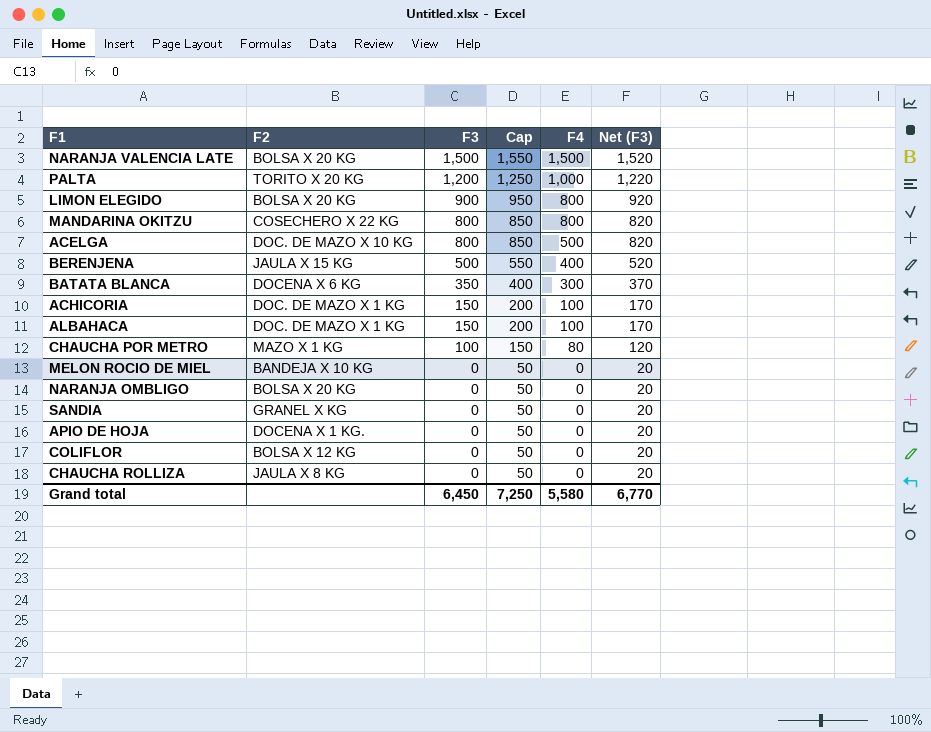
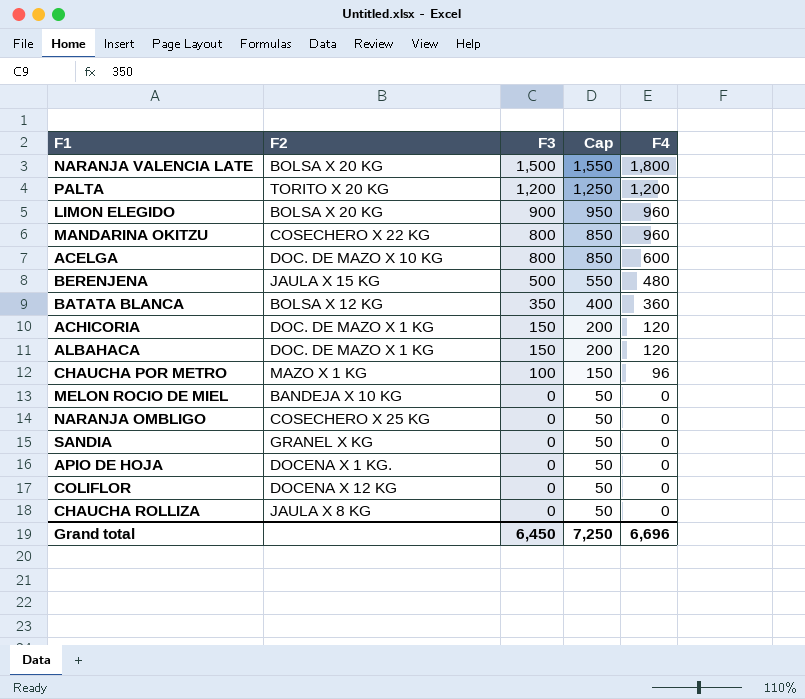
column Net (F3) | formula: [F3] + 20 -> none
NARANJA VALENCIA LATE | F4: 1,500 -> 1,800
PALTA | F4: 1,000 -> 1,200
LIMON ELEGIDO | F4: 800 -> 960
MANDARINA OKITZU | F4: 800 -> 960
ACELGA | F4: 500 -> 600
BERENJENA | F4: 400 -> 480
BATATA BLANCA | F2: DOCENA X 6 KG -> BOLSA X 12 KG
BATATA BLANCA | F4: 300 -> 360
ACHICORIA | F4: 100 -> 120
ALBAHACA | F4: 100 -> 120
CHAUCHA POR METRO | F4: 80 -> 96
NARANJA OMBLIGO | F2: BOLSA X 20 KG -> COSECHERO X 25 KG
COLIFLOR | F2: BOLSA X 12 KG -> DOCENA X 12 KG
Grand total | F4: 5,580 -> 6,696

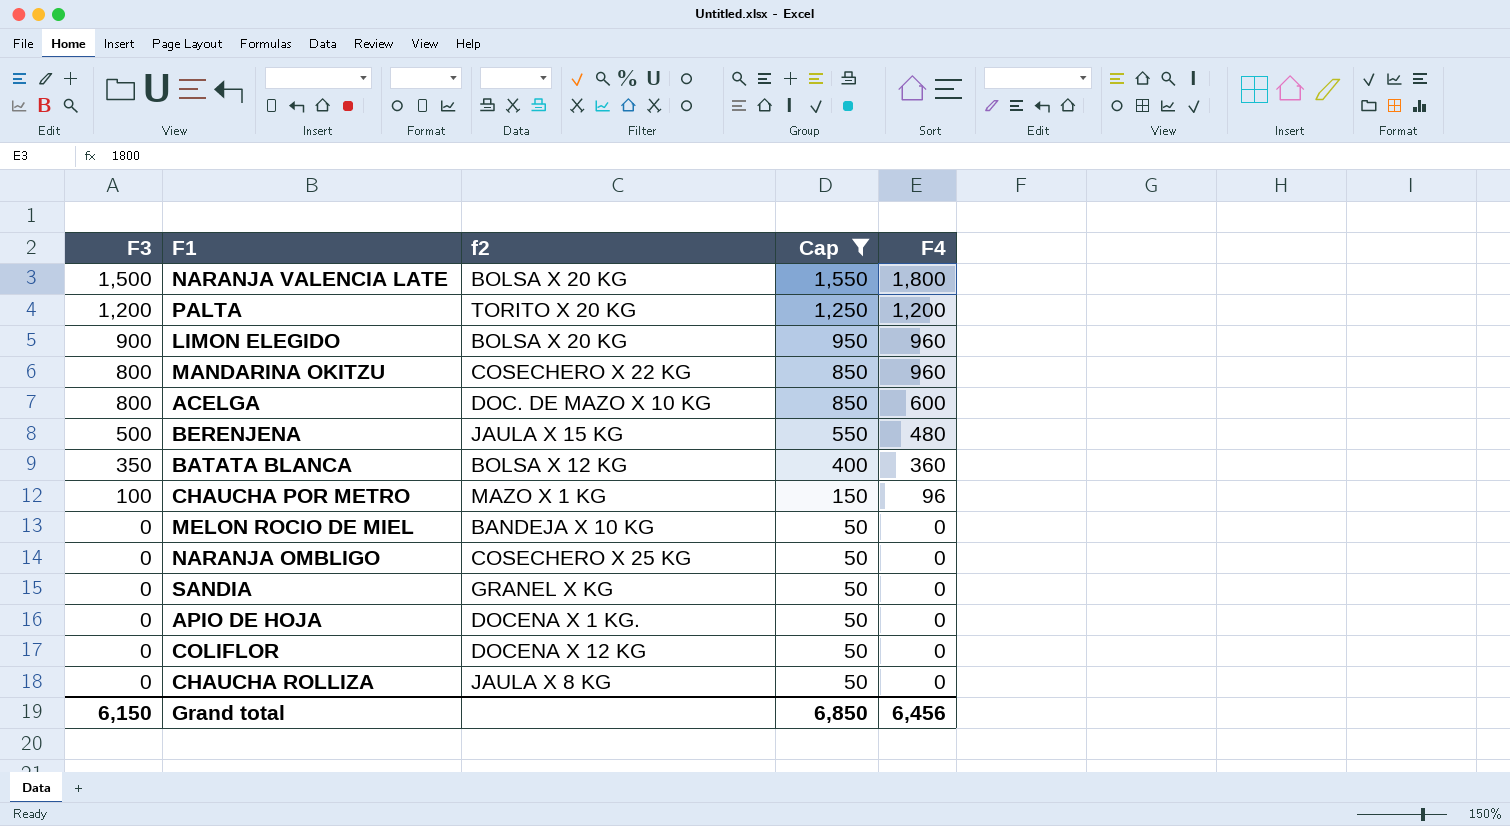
filter: none -> Cap != 200
column F3 | position: 3 -> 1
column name: F2 -> f2
Grand total | F3: 6,450 -> 6,150
Grand total | Cap: 7,250 -> 6,850
Grand total | F4: 6,696 -> 6,456

